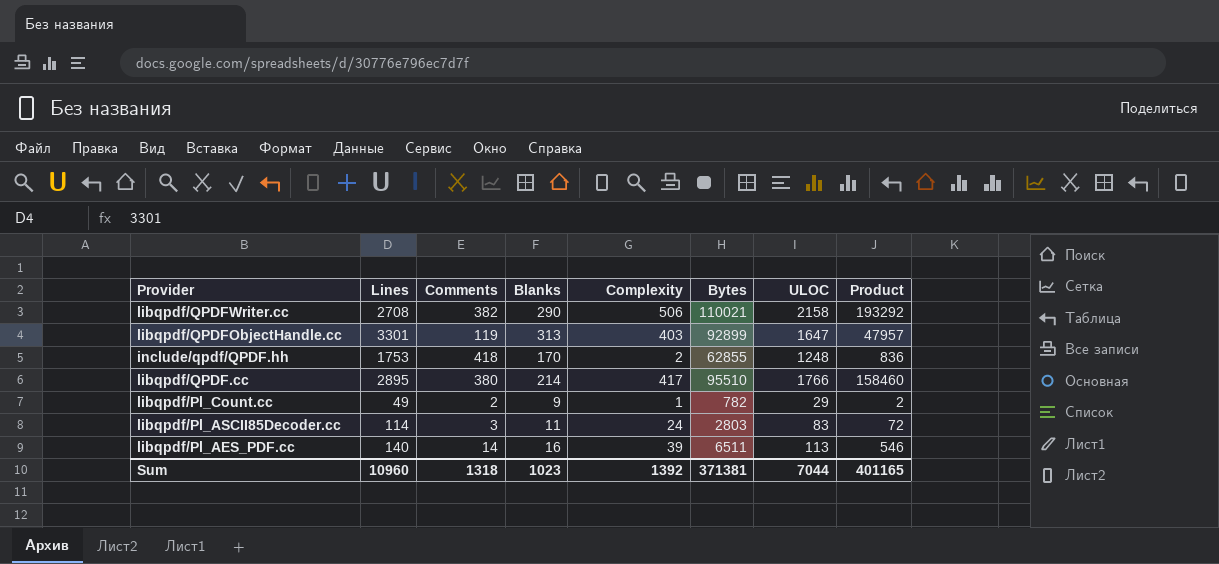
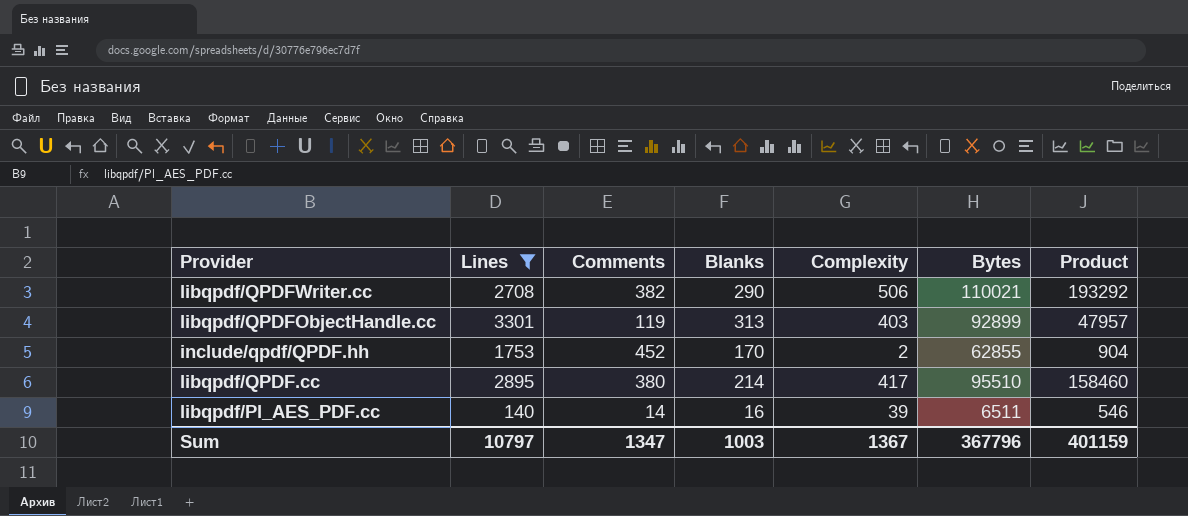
filter: none -> Lines >= 140
column ULOC | position: 7 -> none
include/qpdf/QPDF.hh | Comments: 418 -> 452
include/qpdf/QPDF.hh | Product: 836 -> 904
Sum | Lines: 10960 -> 10797
Sum | Comments: 1318 -> 1347
Sum | Blanks: 1023 -> 1003
Sum | Complexity: 1392 -> 1367
Sum | Bytes: 371381 -> 367796
Sum | Product: 401165 -> 401159

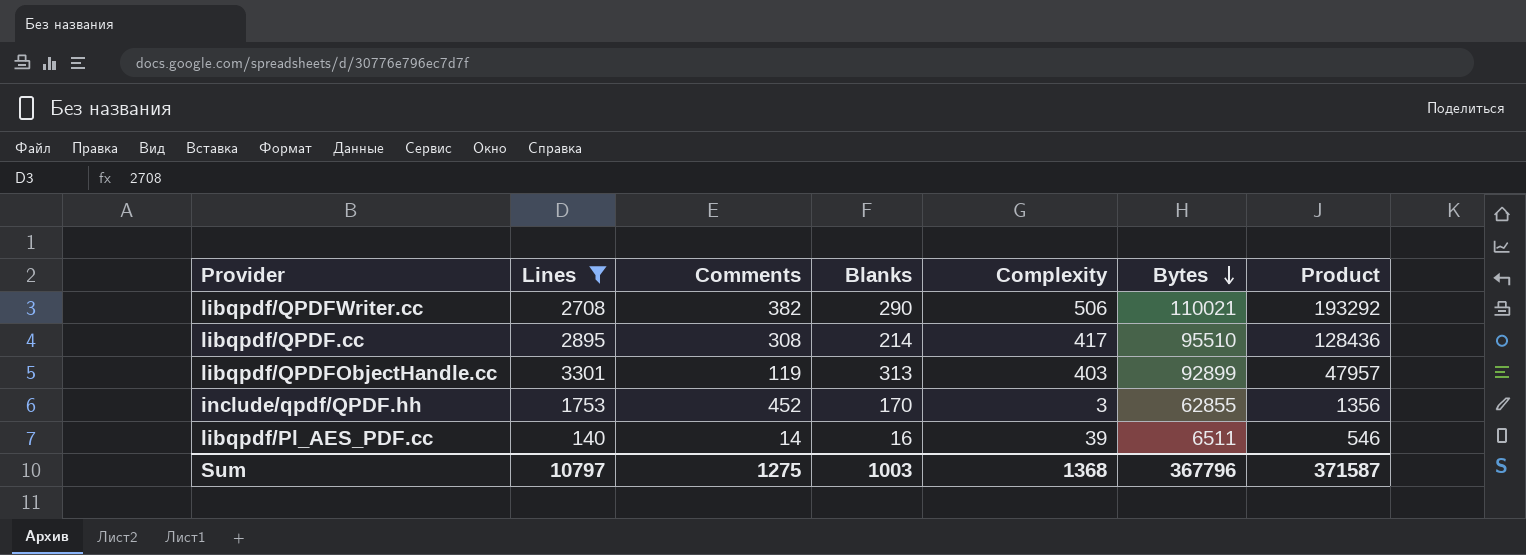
row order: none -> Bytes descending
libqpdf/QPDF.cc | Comments: 380 -> 308
libqpdf/QPDF.cc | Product: 158460 -> 128436
include/qpdf/QPDF.hh | Complexity: 2 -> 3
include/qpdf/QPDF.hh | Product: 904 -> 1356
Sum | Comments: 1347 -> 1275
Sum | Complexity: 1367 -> 1368
Sum | Product: 401159 -> 371587

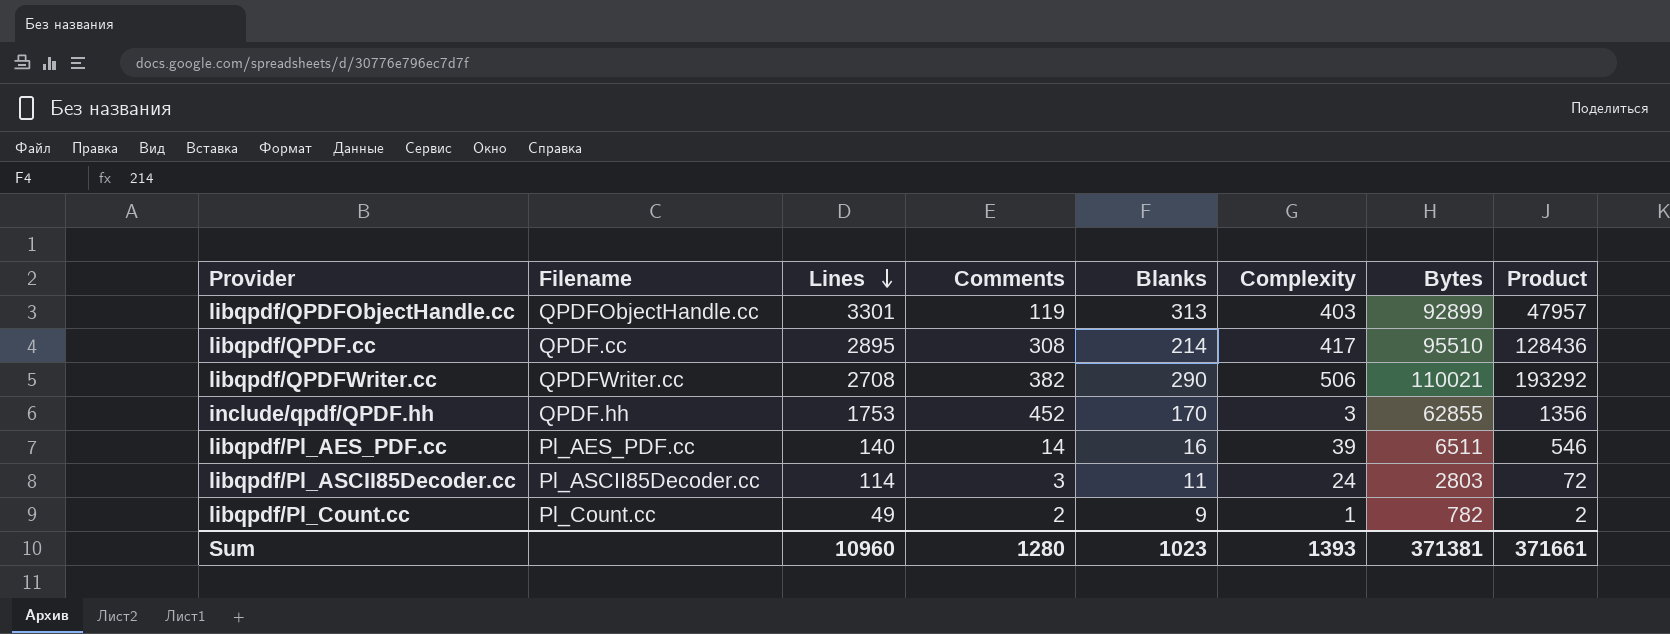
filter: Lines >= 140 -> none
row order: Bytes descending -> Lines descending
column Filename | position: none -> 2
Sum | Lines: 10797 -> 10960
Sum | Comments: 1275 -> 1280
Sum | Blanks: 1003 -> 1023
Sum | Complexity: 1368 -> 1393
Sum | Bytes: 367796 -> 371381
Sum | Product: 371587 -> 371661

